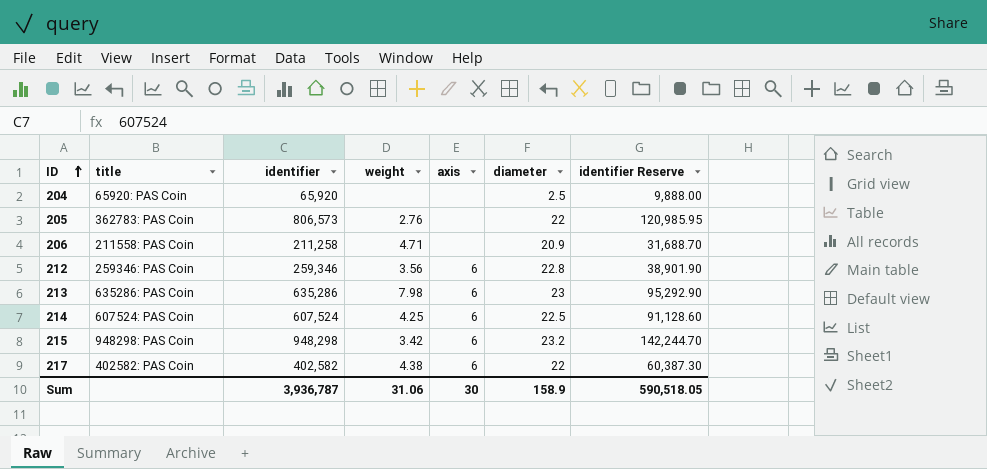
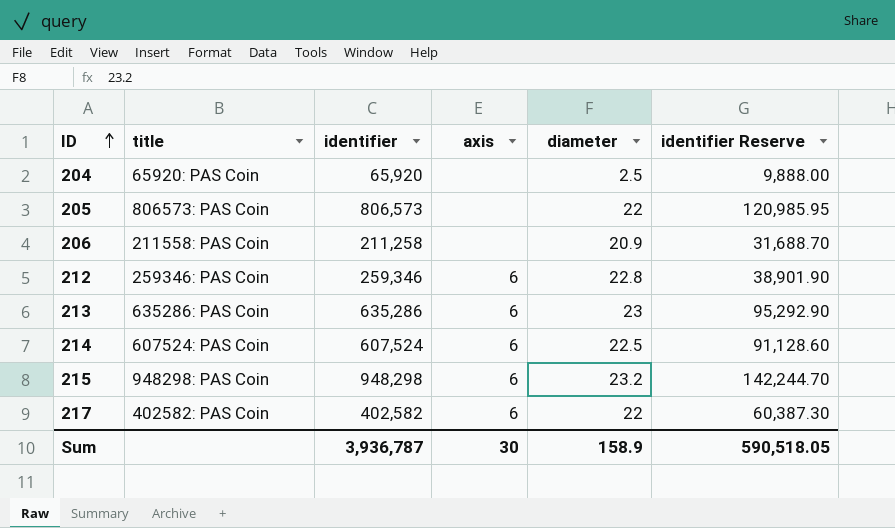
column weight | position: 4 -> none
205 | title: 362783: PAS Coin -> 806573: PAS Coin

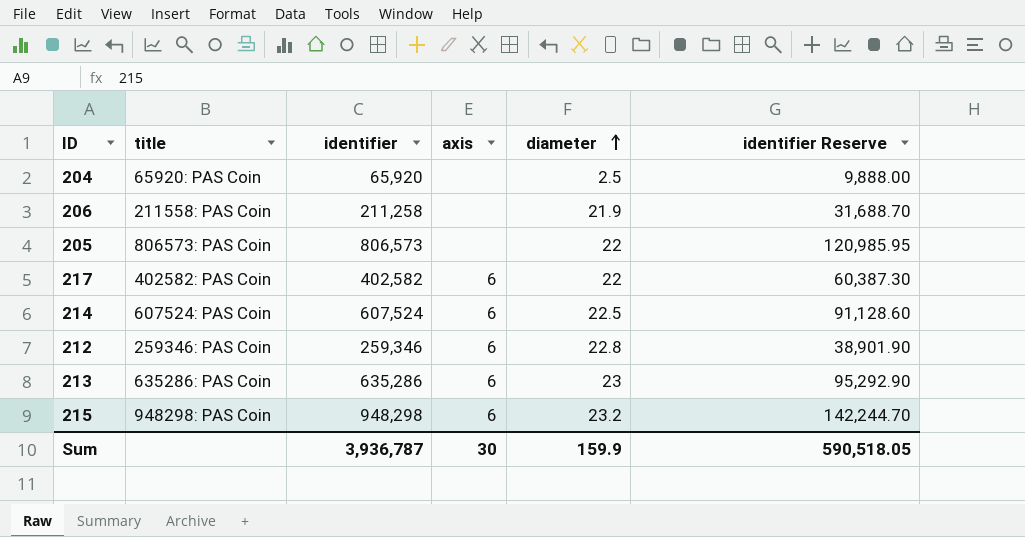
row order: ID ascending -> diameter ascending
206 | diameter: 20.9 -> 21.9
Sum | diameter: 158.9 -> 159.9

